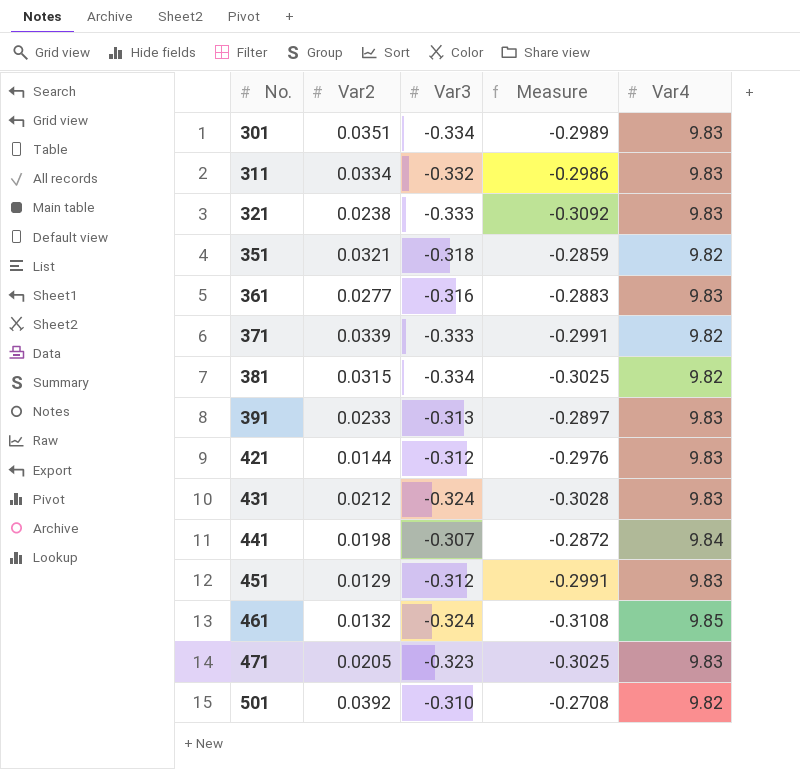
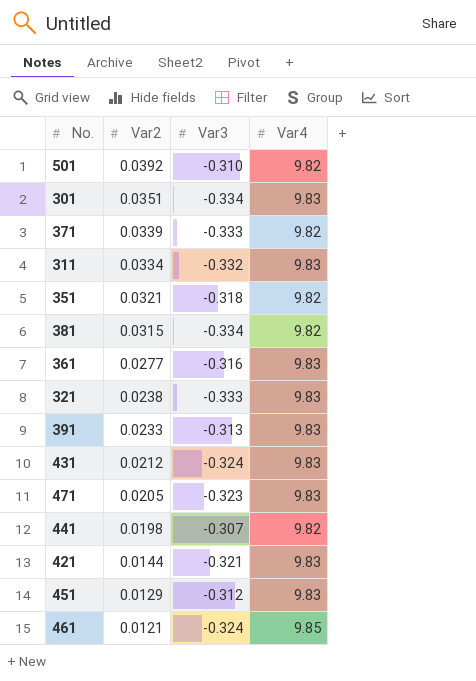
row order: No. ascending -> Var2 descending
column Measure | formula: [Var2] + [Var3] -> none
441 | Var4: 9.84 -> 9.82
421 | Var3: -0.312 -> -0.321
461 | Var2: 0.0132 -> 0.0121

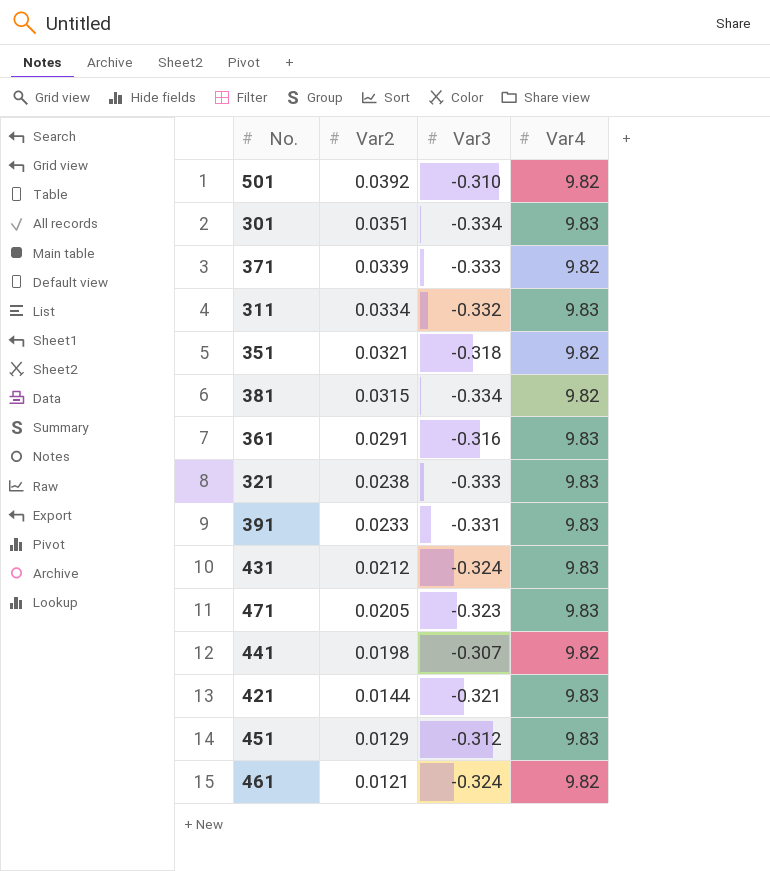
361 | Var2: 0.0277 -> 0.0291
391 | Var3: -0.313 -> -0.331
461 | Var4: 9.85 -> 9.82

